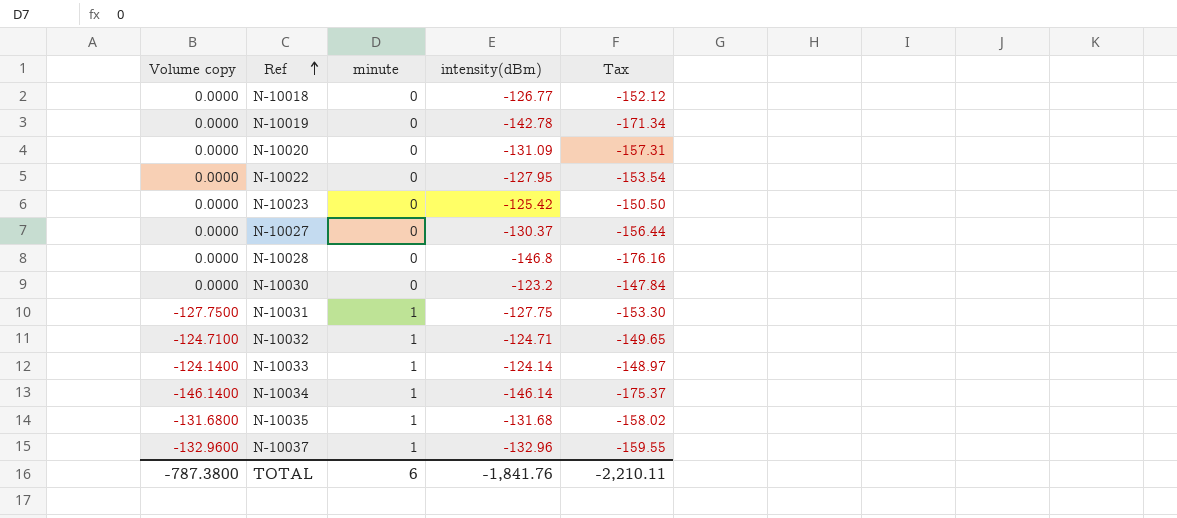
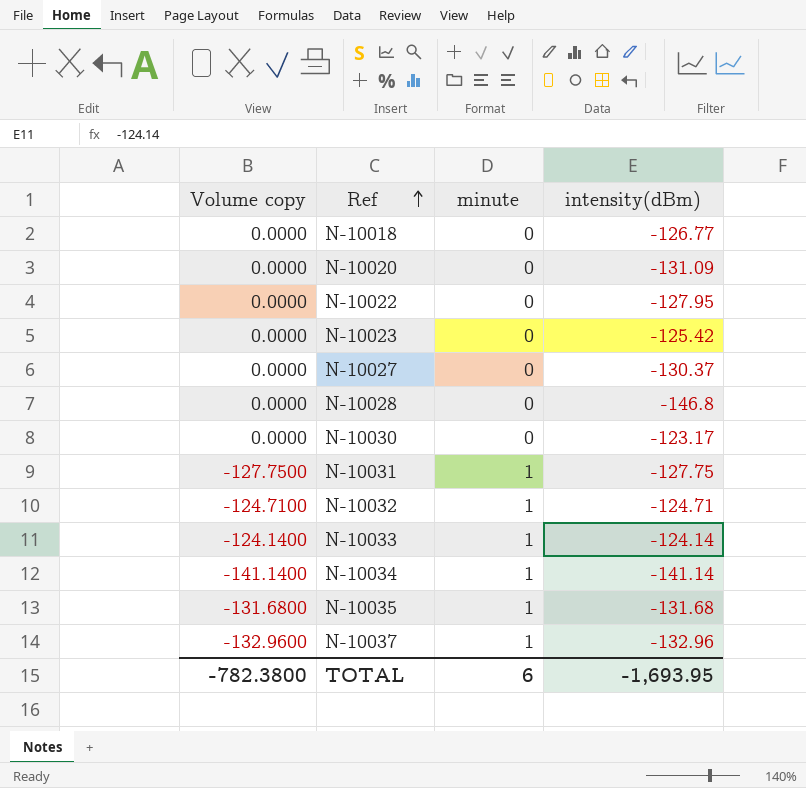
column Tax | formula: [intensity(dBm)] * 1.2 -> none
row N-10019: 0.0000 | 0 | -142.78 | -171.34 -> none
N-10030 | intensity(dBm): -123.2 -> -123.17
N-10034 | Volume copy: -146.1400 -> -141.1400
N-10034 | intensity(dBm): -146.14 -> -141.14
TOTAL | Volume copy: -787.3800 -> -782.3800
TOTAL | intensity(dBm): -1,841.76 -> -1,693.95

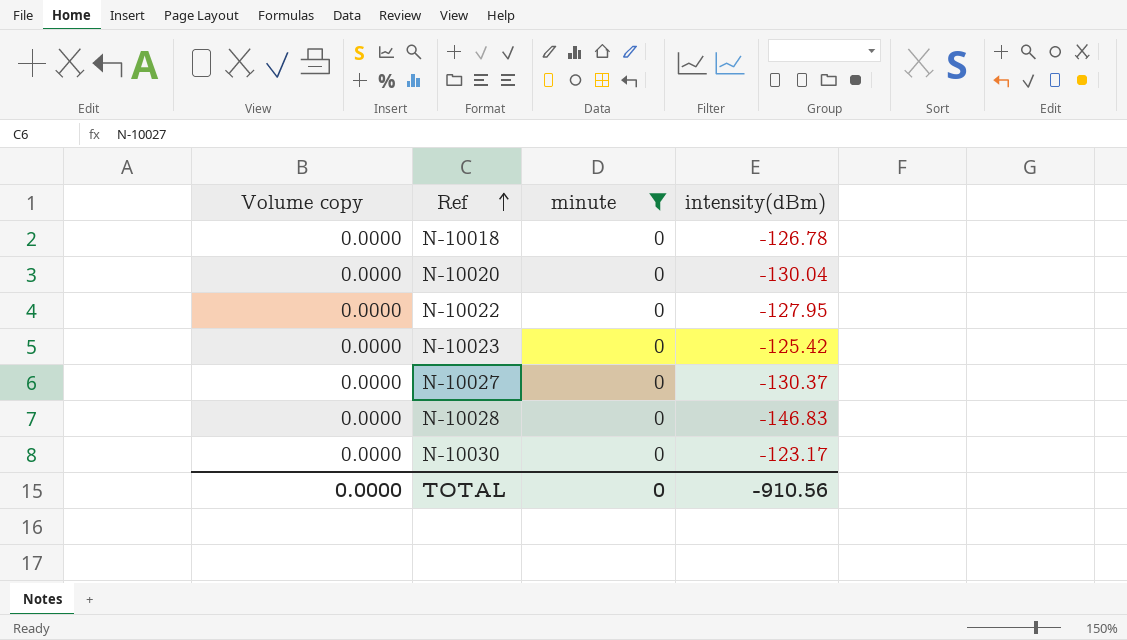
filter: none -> minute = 0
N-10018 | intensity(dBm): -126.77 -> -126.78
N-10020 | intensity(dBm): -131.09 -> -130.04
N-10028 | intensity(dBm): -146.8 -> -146.83
TOTAL | Volume copy: -782.3800 -> 0.0000
TOTAL | minute: 6 -> 0
TOTAL | intensity(dBm): -1,693.95 -> -910.56

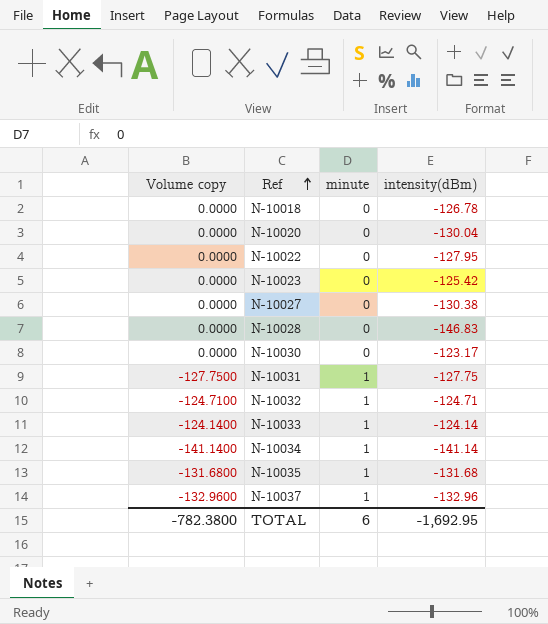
filter: minute = 0 -> none
N-10027 | intensity(dBm): -130.37 -> -130.38
TOTAL | Volume copy: 0.0000 -> -782.3800
TOTAL | minute: 0 -> 6
TOTAL | intensity(dBm): -910.56 -> -1,692.95

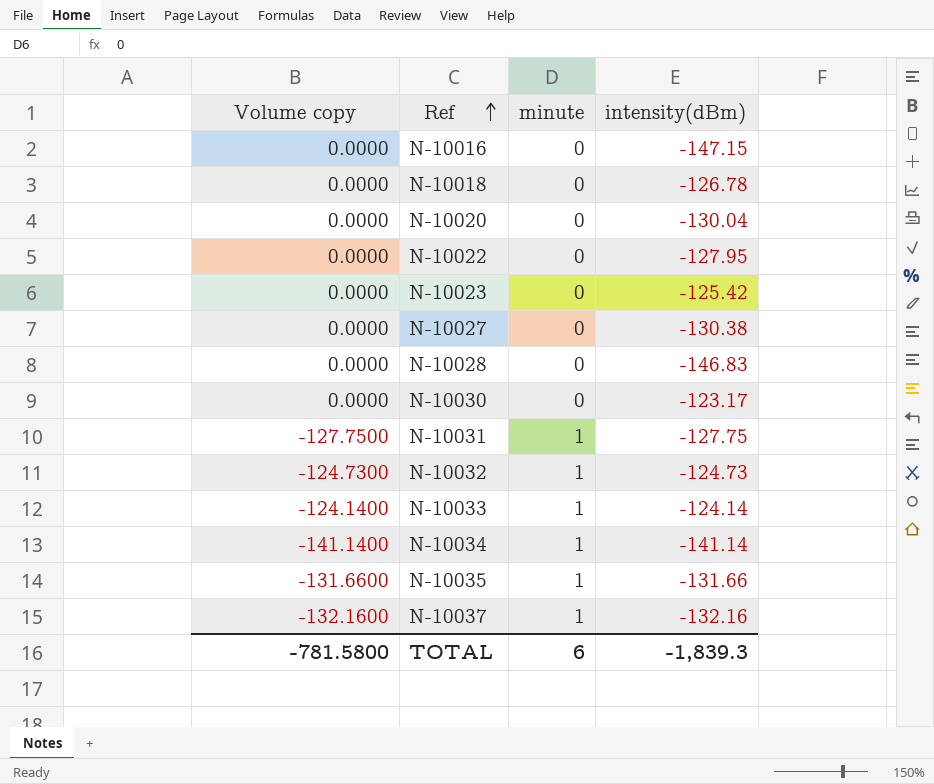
row N-10016: none -> 0.0000 | 0 | -147.15
N-10032 | Volume copy: -124.7100 -> -124.7300
N-10032 | intensity(dBm): -124.71 -> -124.73
N-10035 | Volume copy: -131.6800 -> -131.6600
N-10035 | intensity(dBm): -131.68 -> -131.66
N-10037 | Volume copy: -132.9600 -> -132.1600
N-10037 | intensity(dBm): -132.96 -> -132.16
TOTAL | Volume copy: -782.3800 -> -781.5800
TOTAL | intensity(dBm): -1,692.95 -> -1,839.3

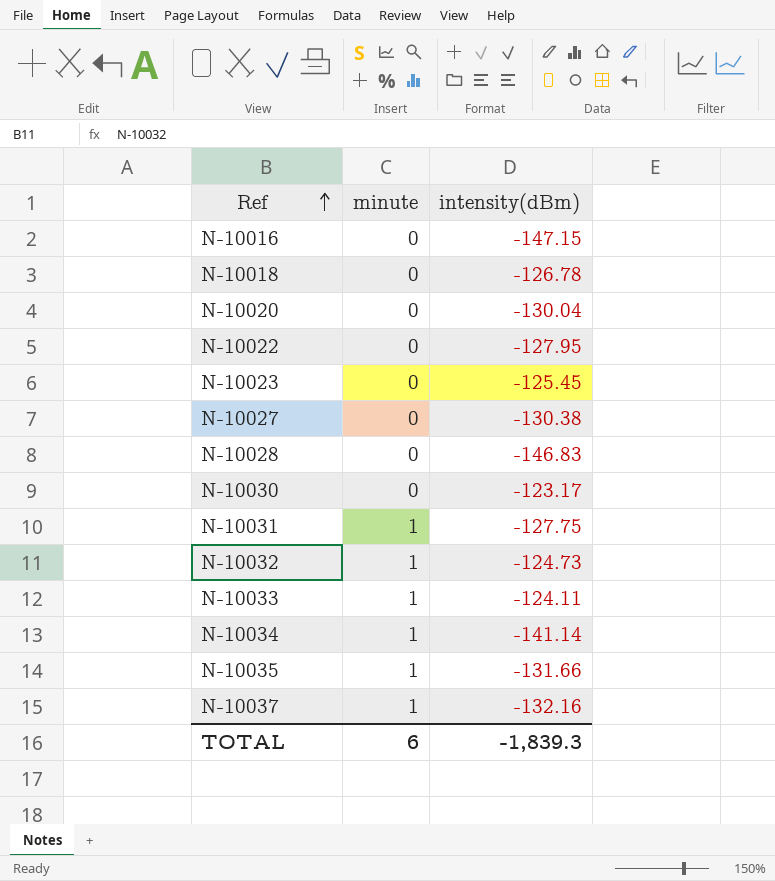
column Volume copy | formula: [minute] * [intensity(dBm)] -> none
N-10023 | intensity(dBm): -125.42 -> -125.45
N-10033 | intensity(dBm): -124.14 -> -124.11

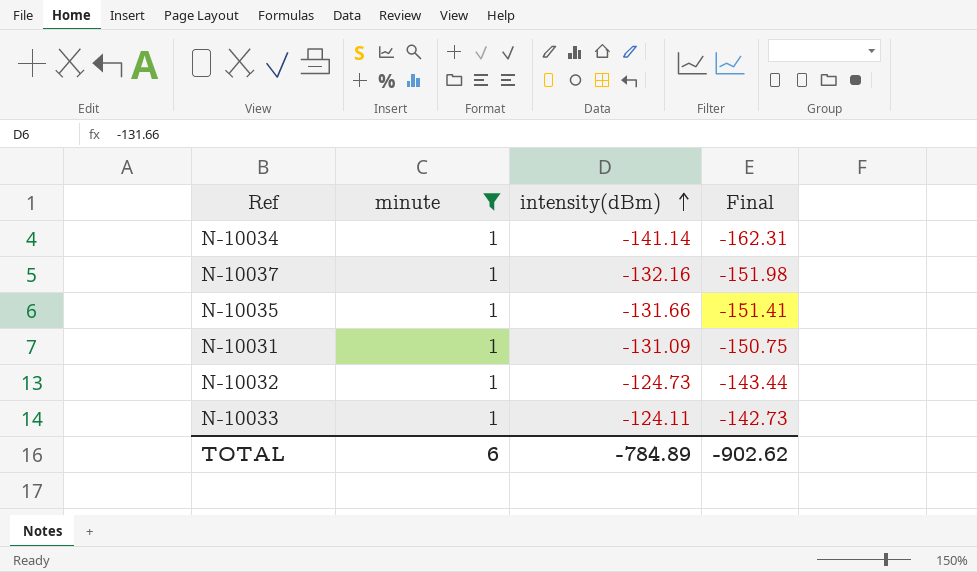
filter: none -> minute = 1
row order: Ref ascending -> intensity(dBm) ascending
column Final | formula: none -> [intensity(dBm)] * 1.15
N-10031 | intensity(dBm): -127.75 -> -131.09
TOTAL | intensity(dBm): -1,839.3 -> -784.89

